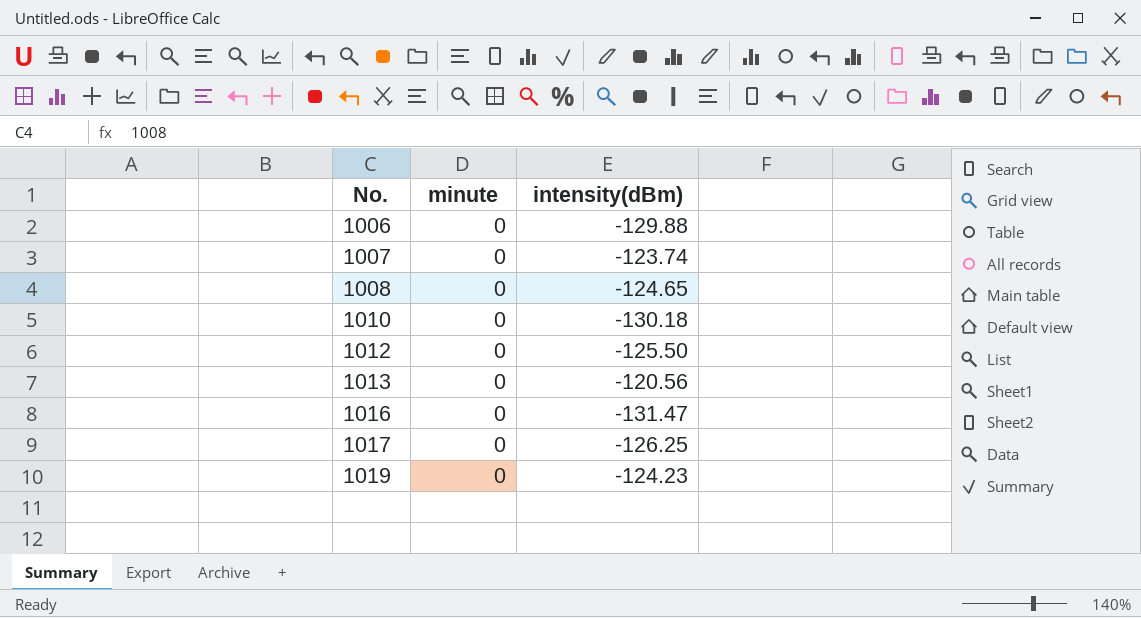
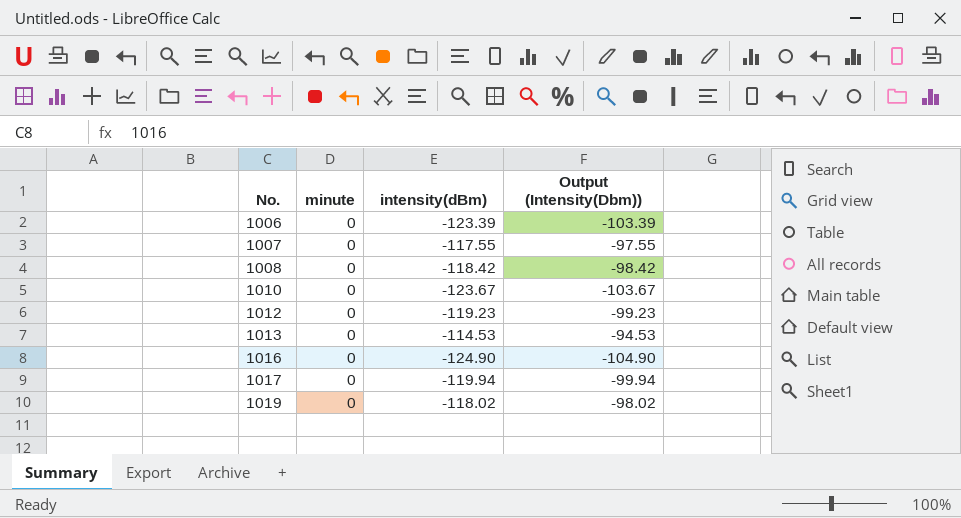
column Output (Intensity(Dbm)) | formula: none -> [intensity(dBm)] + 20
1006 | intensity(dBm): -129.88 -> -123.39
1007 | intensity(dBm): -123.74 -> -117.55
1008 | intensity(dBm): -124.65 -> -118.42
1010 | intensity(dBm): -130.18 -> -123.67
1012 | intensity(dBm): -125.50 -> -119.23
1013 | intensity(dBm): -120.56 -> -114.53
1016 | intensity(dBm): -131.47 -> -124.90
1017 | intensity(dBm): -126.25 -> -119.94
1019 | intensity(dBm): -124.23 -> -118.02

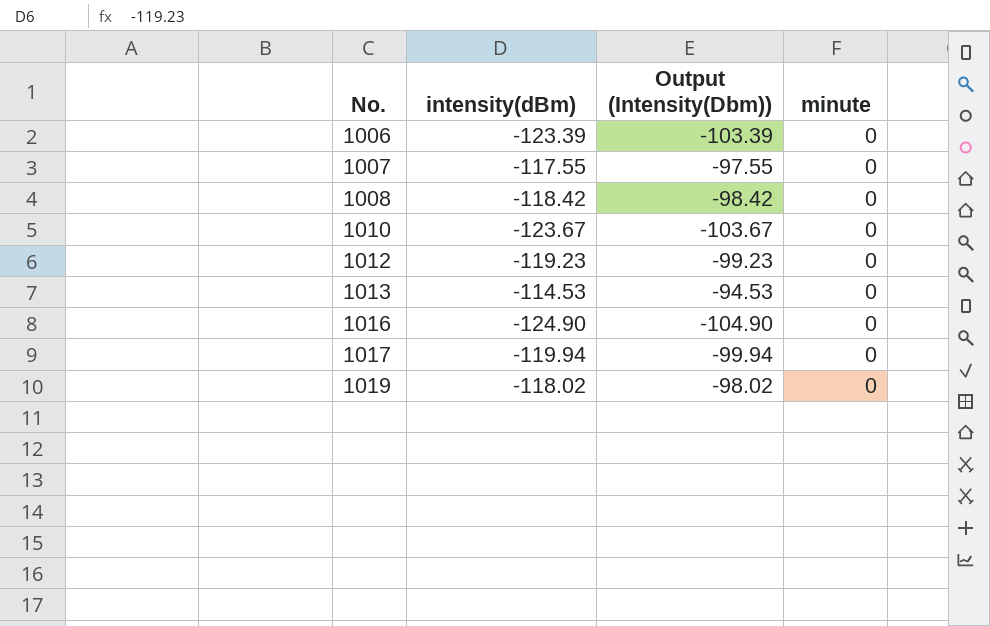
column minute | position: 2 -> 4

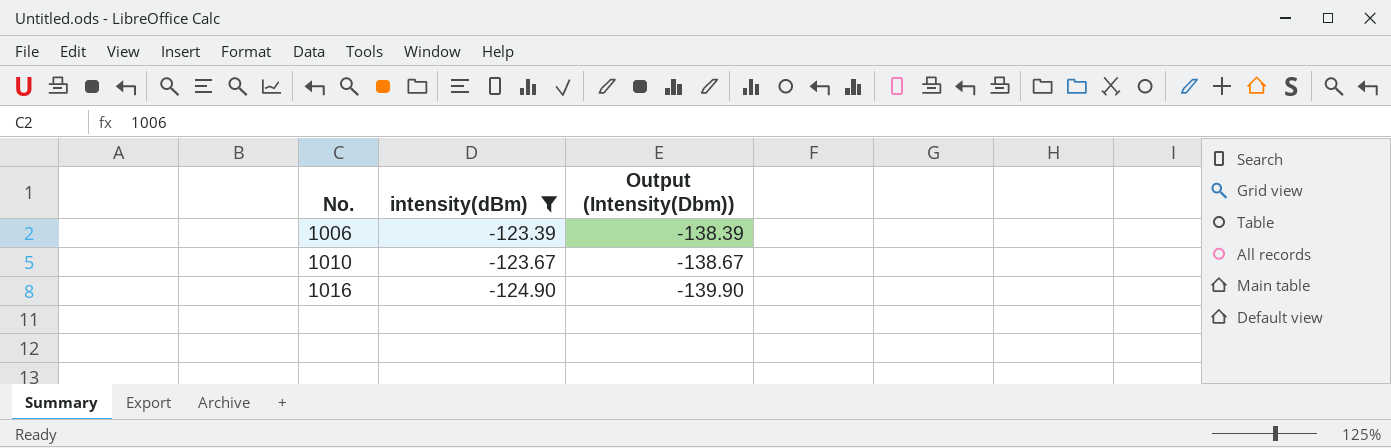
filter: none -> intensity(dBm) <= -123.39
column minute | position: 4 -> none
column Output (Intensity(Dbm)) | formula: [intensity(dBm)] + 20 -> [intensity(dBm)] - 15

